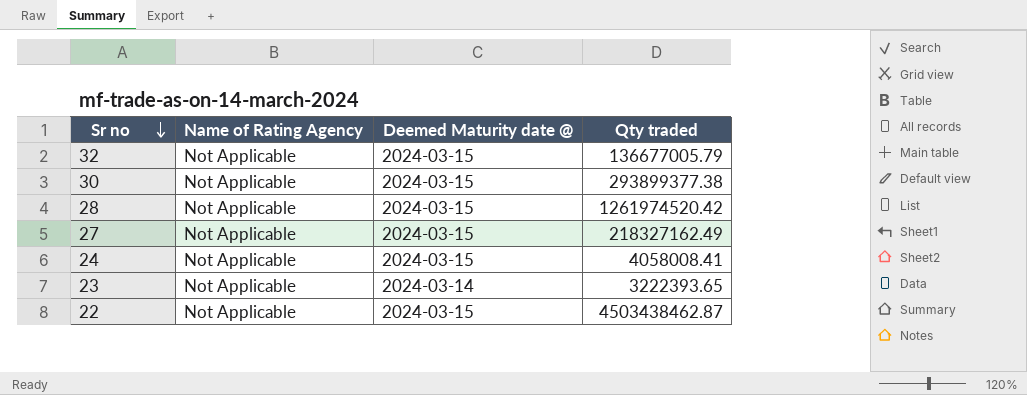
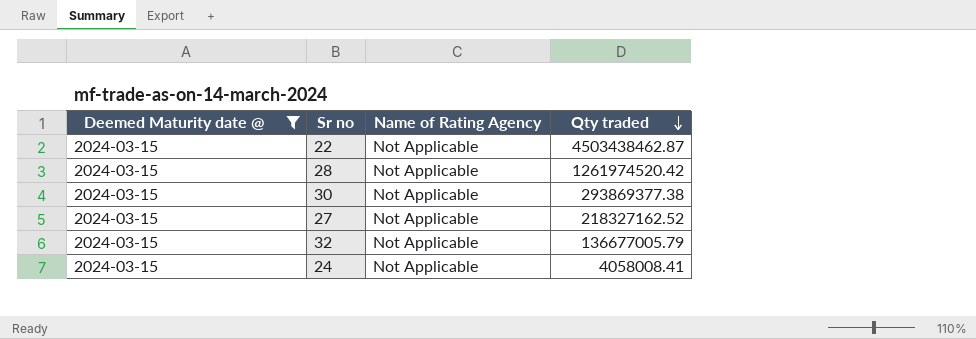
filter: none -> Deemed Maturity date @ = 2024-03-15
row order: Sr no descending -> Qty traded descending
column Deemed Maturity date @ | position: 3 -> 1
30 | Qty traded: 293899377.38 -> 293869377.38
27 | Qty traded: 218327162.49 -> 218327162.52

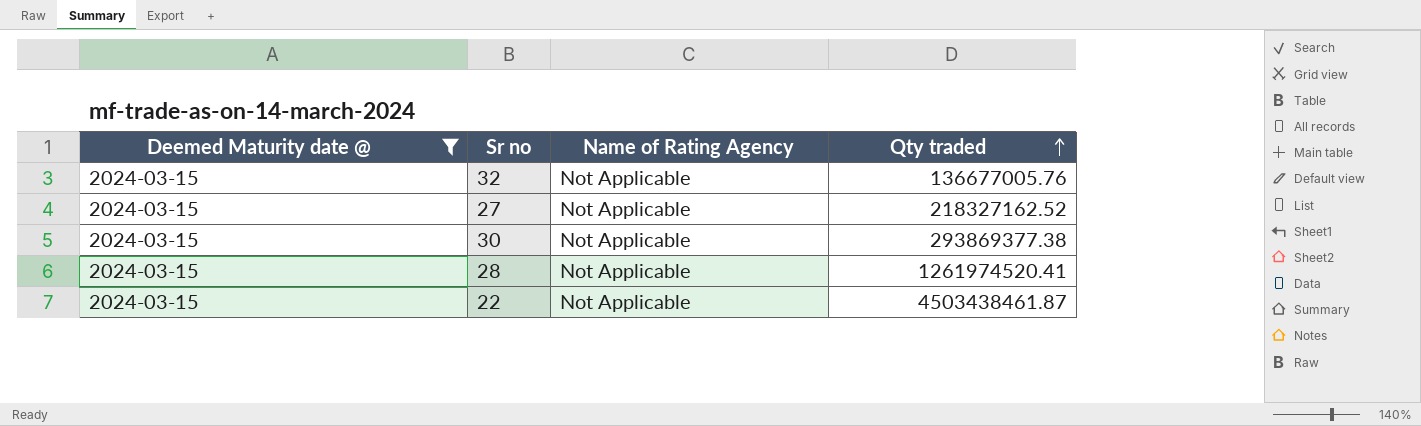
row order: Qty traded descending -> Qty traded ascending
row 24: 2024-03-15 | Not Applicable | 4058008.41 -> none
32 | Qty traded: 136677005.79 -> 136677005.76
28 | Qty traded: 1261974520.42 -> 1261974520.41
22 | Qty traded: 4503438462.87 -> 4503438461.87

